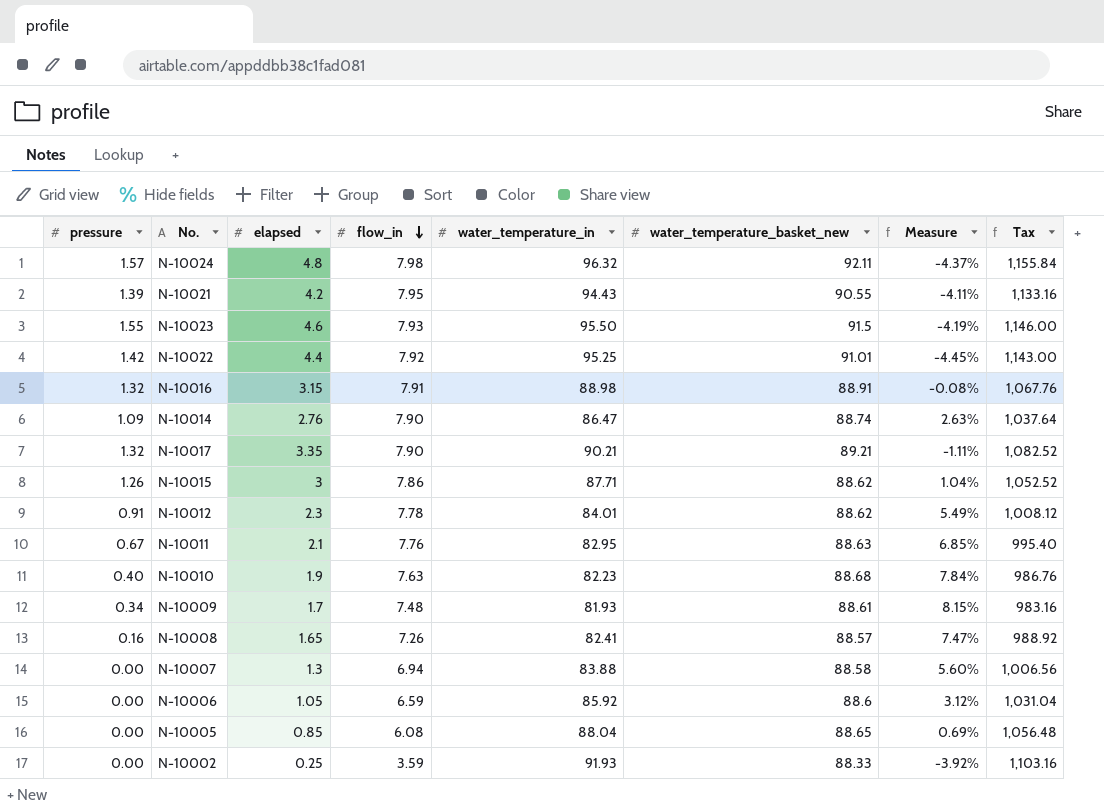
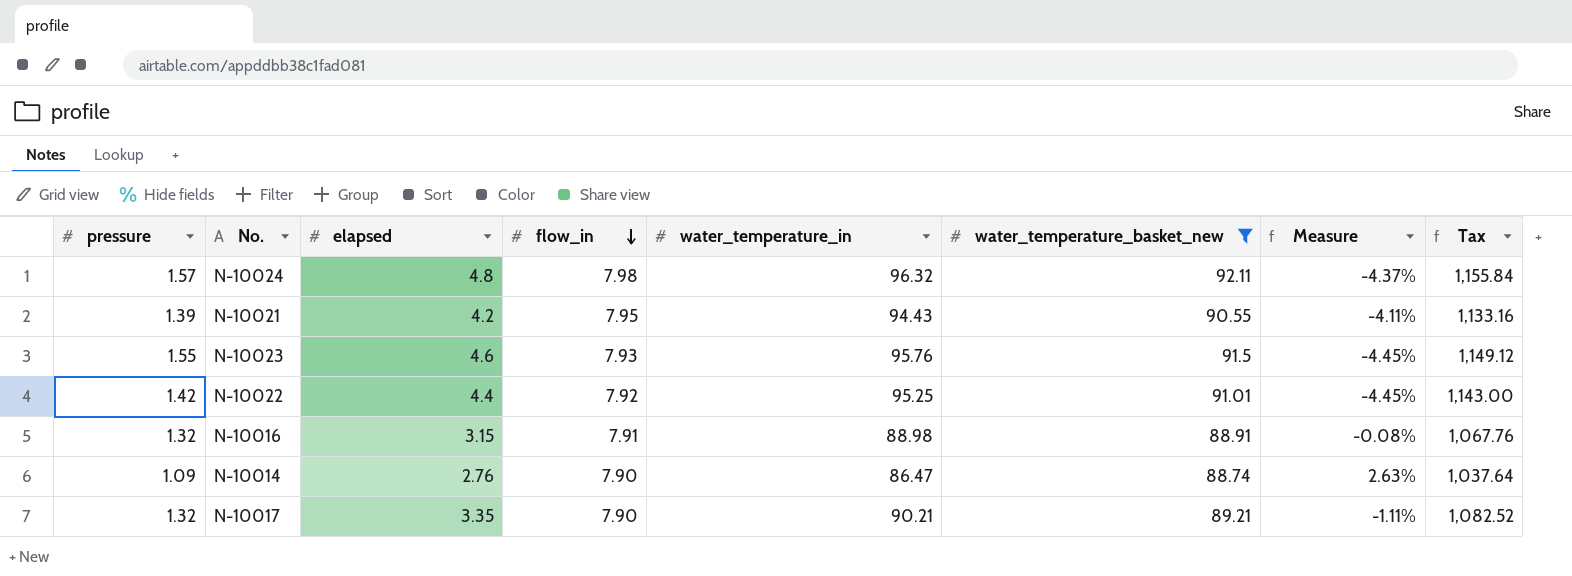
filter: none -> water_temperature_basket_new >= 88.74
N-10023 | water_temperature_in: 95.50 -> 95.76
N-10023 | Measure: -4.19% -> -4.45%
N-10023 | Tax: 1,146.00 -> 1,149.12

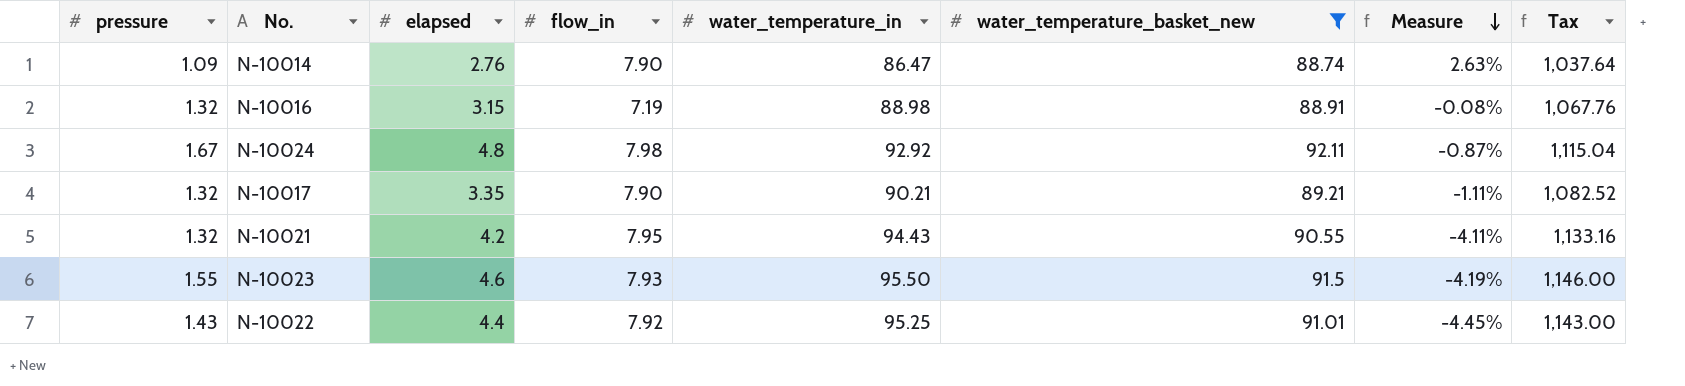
row order: flow_in descending -> Measure descending
N-10016 | flow_in: 7.91 -> 7.19
N-10024 | pressure: 1.57 -> 1.67
N-10024 | water_temperature_in: 96.32 -> 92.92
N-10024 | Measure: -4.37% -> -0.87%
N-10024 | Tax: 1,155.84 -> 1,115.04
N-10021 | pressure: 1.39 -> 1.32
N-10023 | water_temperature_in: 95.76 -> 95.50
N-10023 | Measure: -4.45% -> -4.19%
N-10023 | Tax: 1,149.12 -> 1,146.00
N-10022 | pressure: 1.42 -> 1.43

